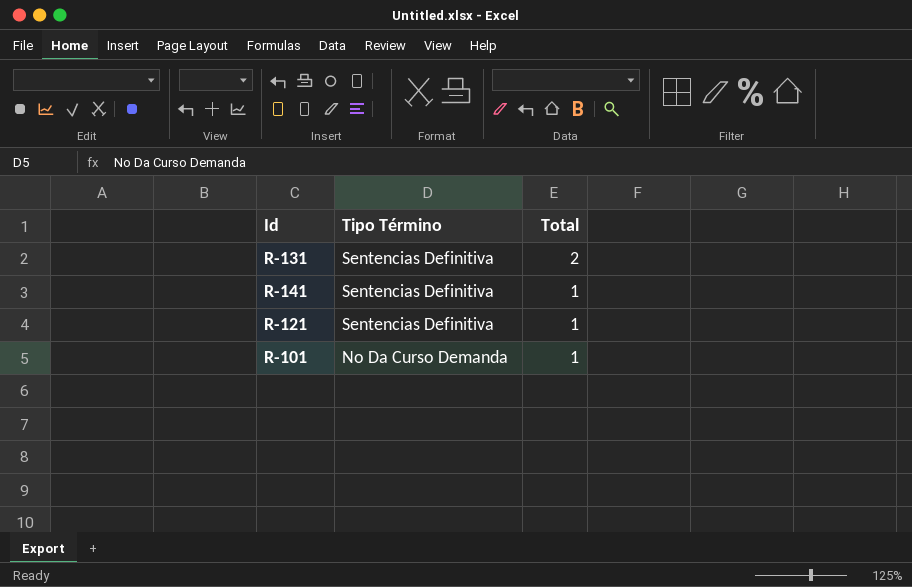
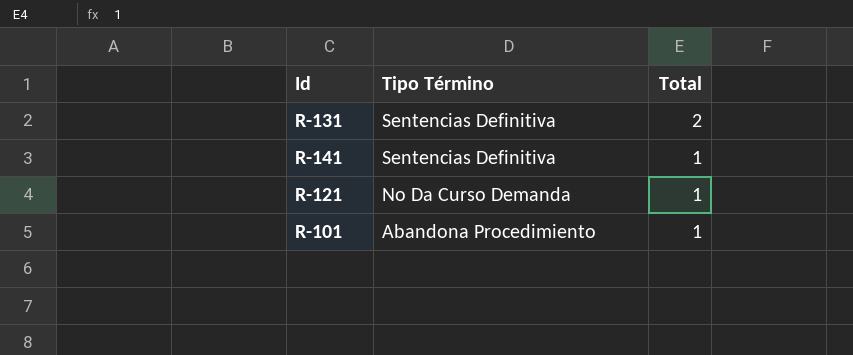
R-121 | Tipo Término: Sentencias Definitiva -> No Da Curso Demanda
R-101 | Tipo Término: No Da Curso Demanda -> Abandona Procedimiento

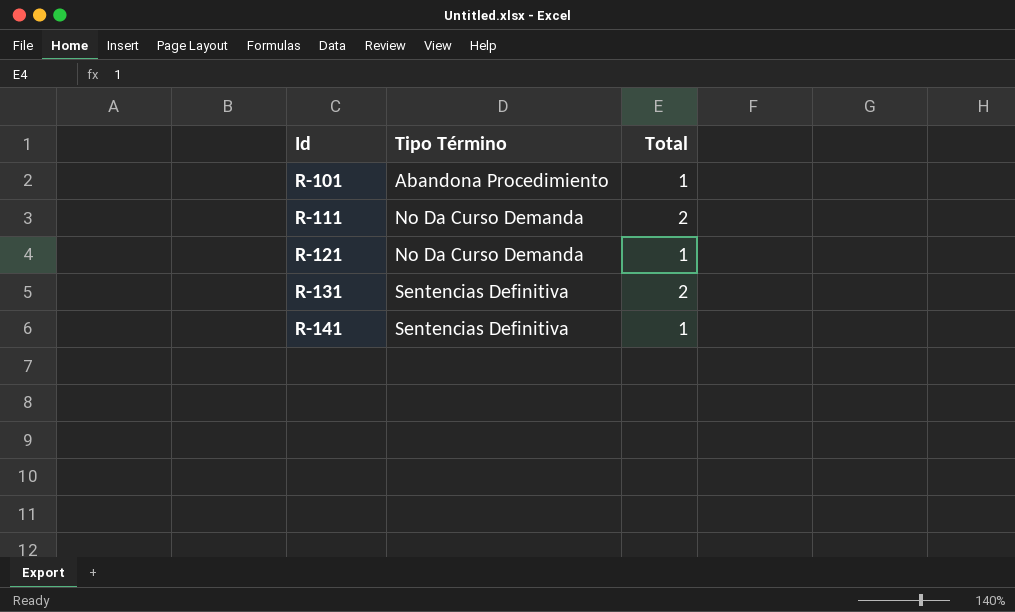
row order: Tipo Término descending -> Id ascending
row R-111: none -> No Da Curso Demanda | 2

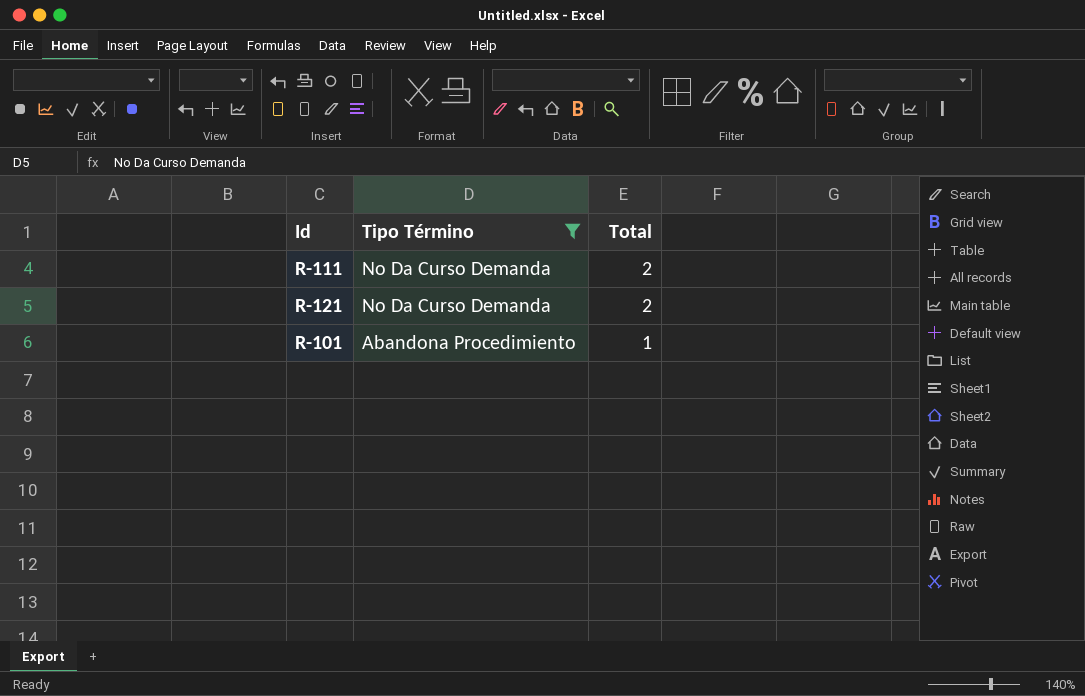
filter: none -> Tipo Término != Sentencias Definitiva
row order: Id ascending -> Tipo Término descending
R-121 | Total: 1 -> 2

